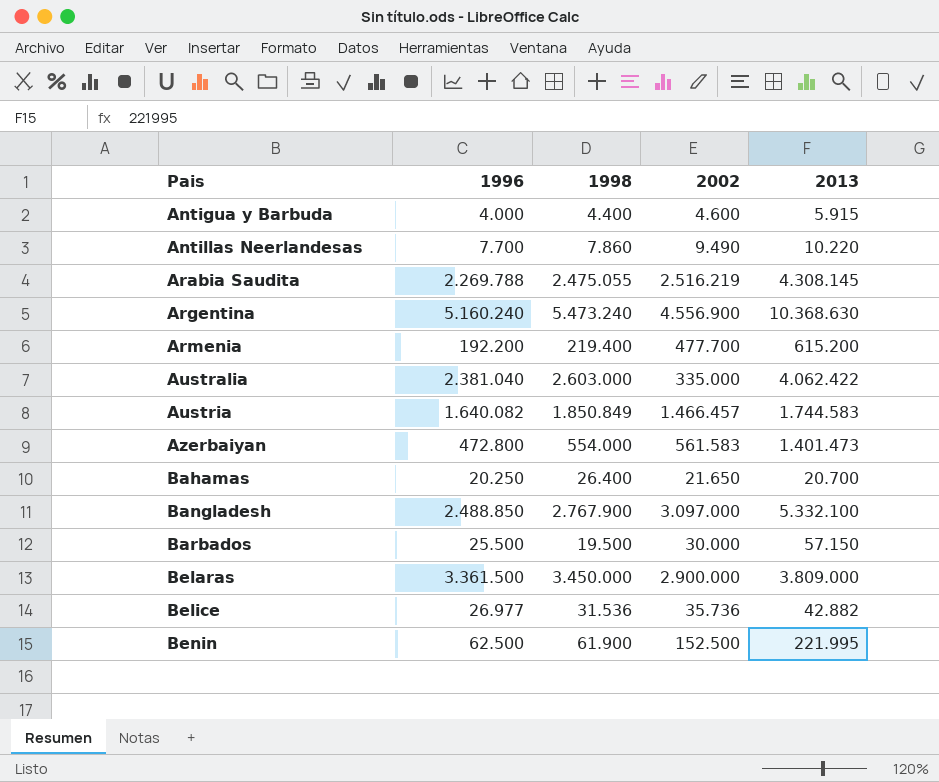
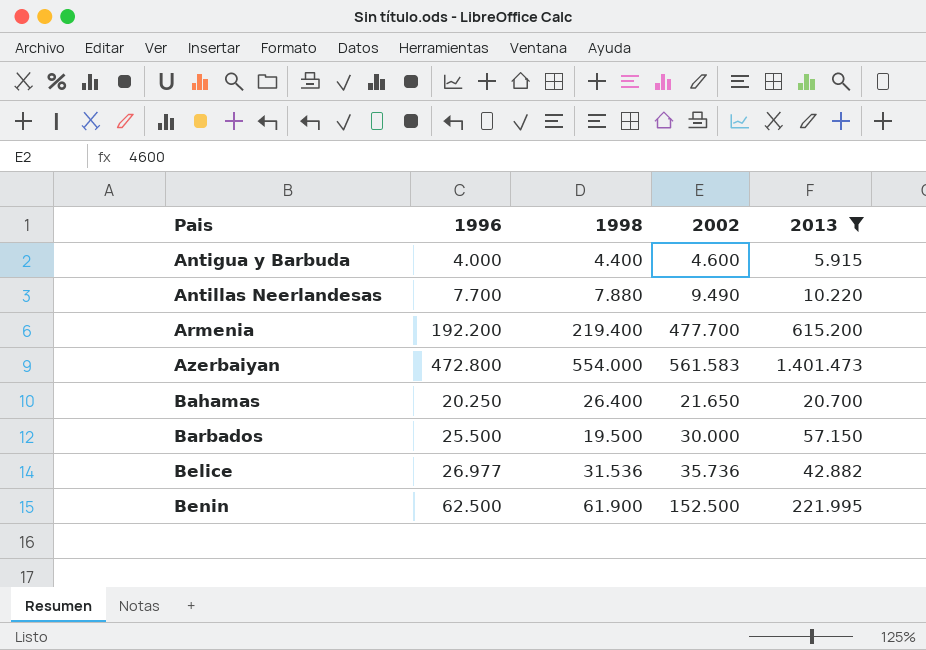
filter: none -> 2013 <= 1.401.473
Antillas Neerlandesas | 1998: 7.860 -> 7.880

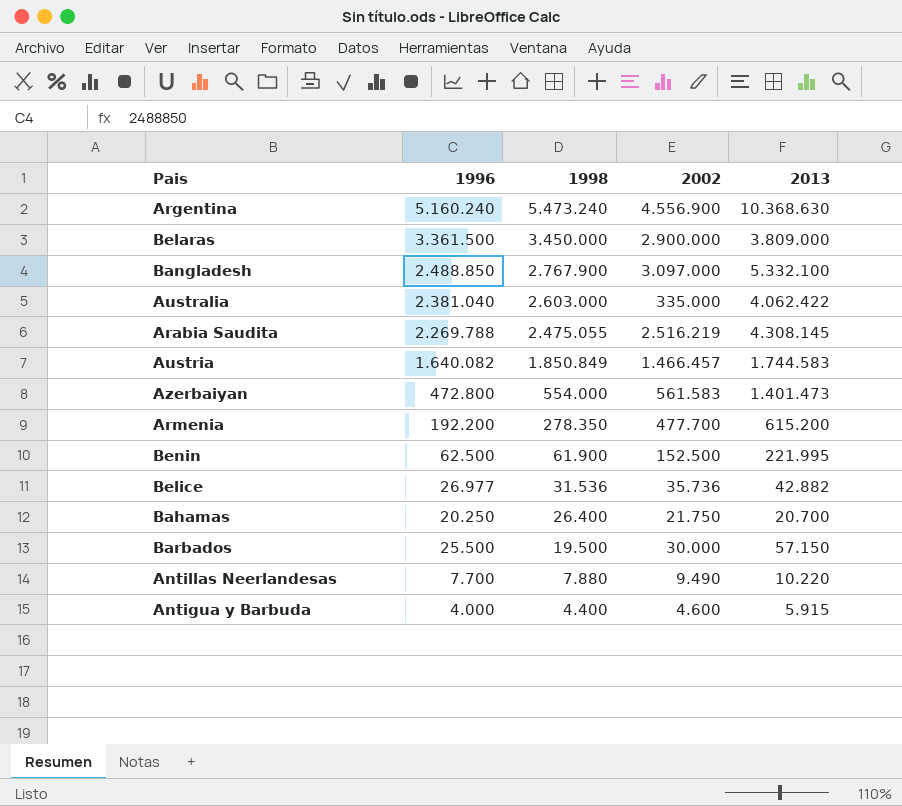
filter: 2013 <= 1.401.473 -> none
row order: Pais ascending -> 1998 descending
Armenia | 1998: 219.400 -> 278.350
Bahamas | 2002: 21.650 -> 21.750

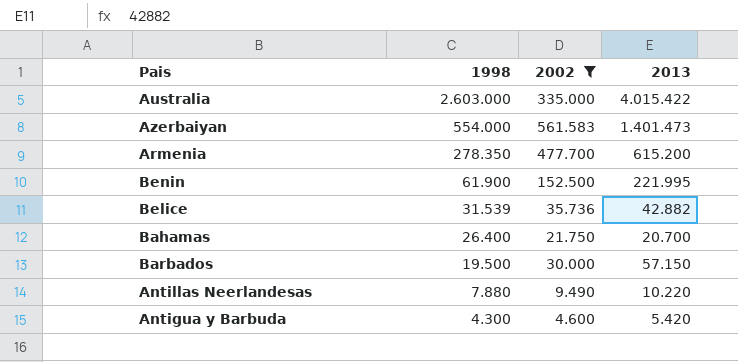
filter: none -> 2002 <= 561.583
column 1996 | position: 2 -> none
Australia | 2013: 4.062.422 -> 4.015.422
Belice | 1998: 31.536 -> 31.539
Antigua y Barbuda | 1998: 4.400 -> 4.300
Antigua y Barbuda | 2013: 5.915 -> 5.420

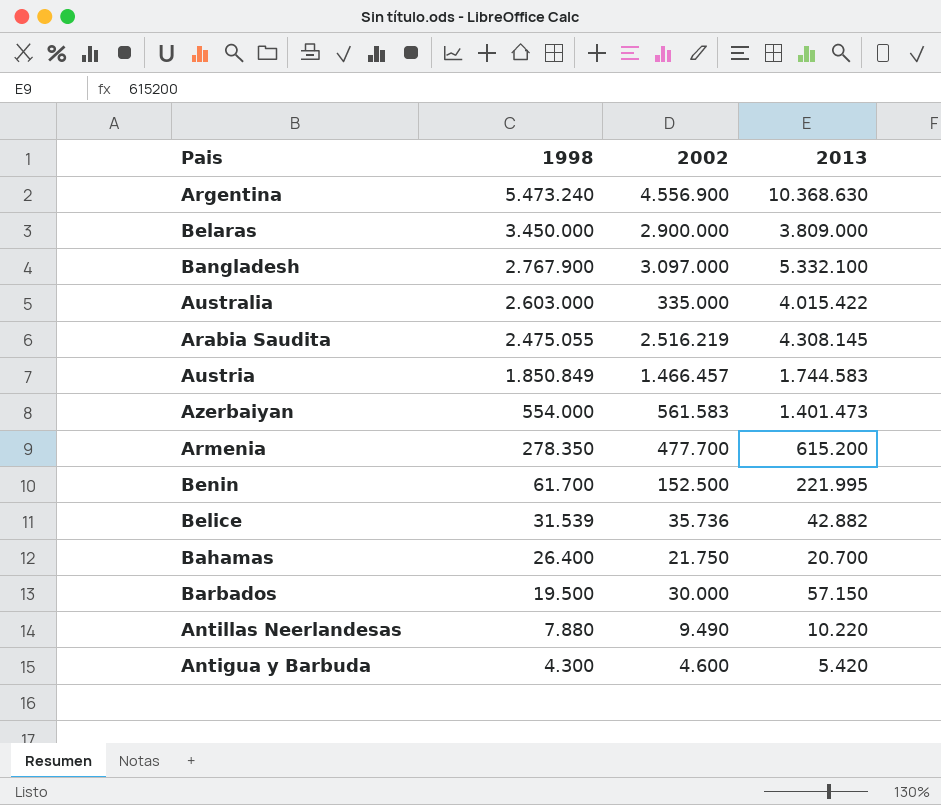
filter: 2002 <= 561.583 -> none
Benin | 1998: 61.900 -> 61.700

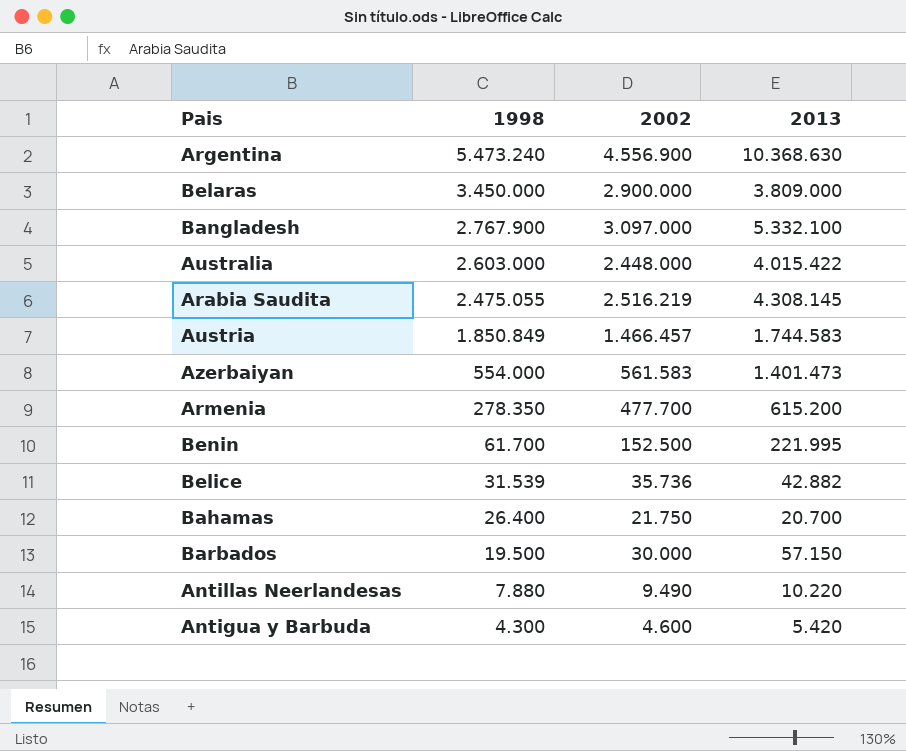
Australia | 2002: 335.000 -> 2.448.000

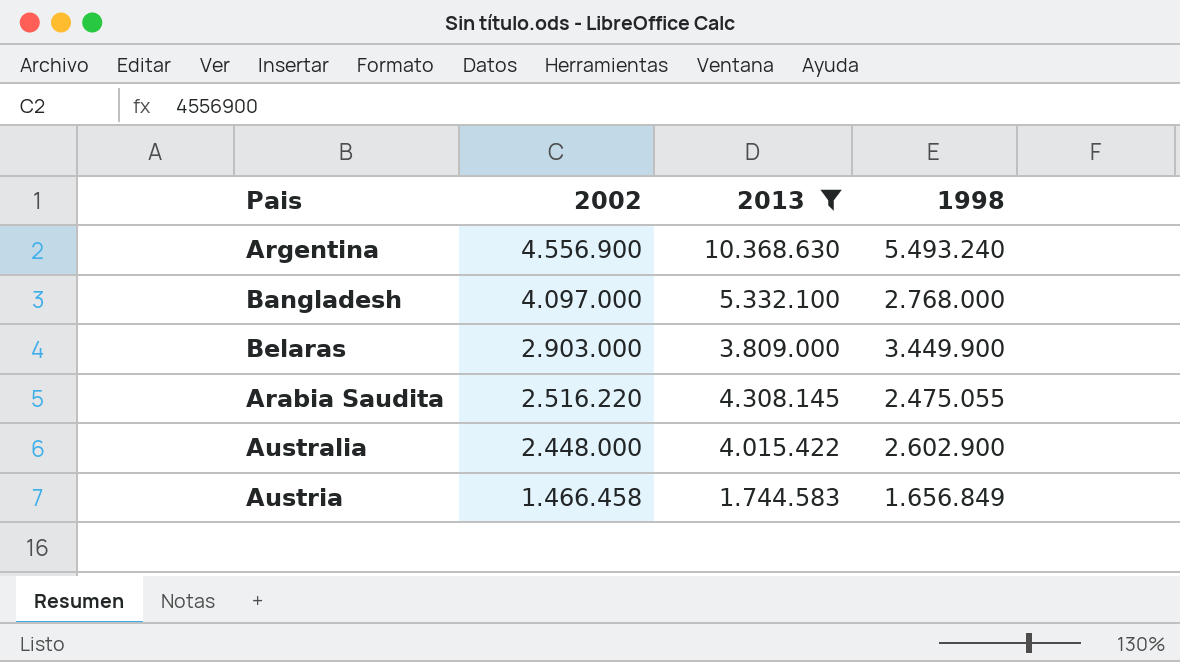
filter: none -> 2013 >= 1.744.583
row order: 1998 descending -> 2002 descending
column 1998 | position: 2 -> 4
Argentina | 1998: 5.473.240 -> 5.493.240
Bangladesh | 2002: 3.097.000 -> 4.097.000
Bangladesh | 1998: 2.767.900 -> 2.768.000
Belaras | 2002: 2.900.000 -> 2.903.000
Belaras | 1998: 3.450.000 -> 3.449.900
Arabia Saudita | 2002: 2.516.219 -> 2.516.220
Australia | 1998: 2.603.000 -> 2.602.900
Austria | 2002: 1.466.457 -> 1.466.458
Austria | 1998: 1.850.849 -> 1.656.849

